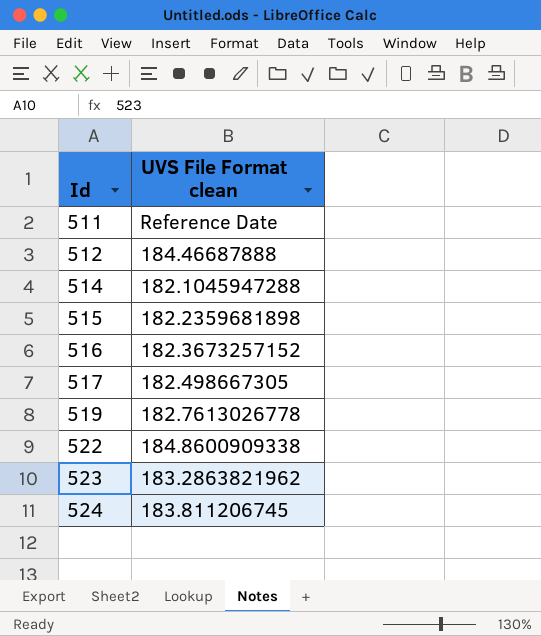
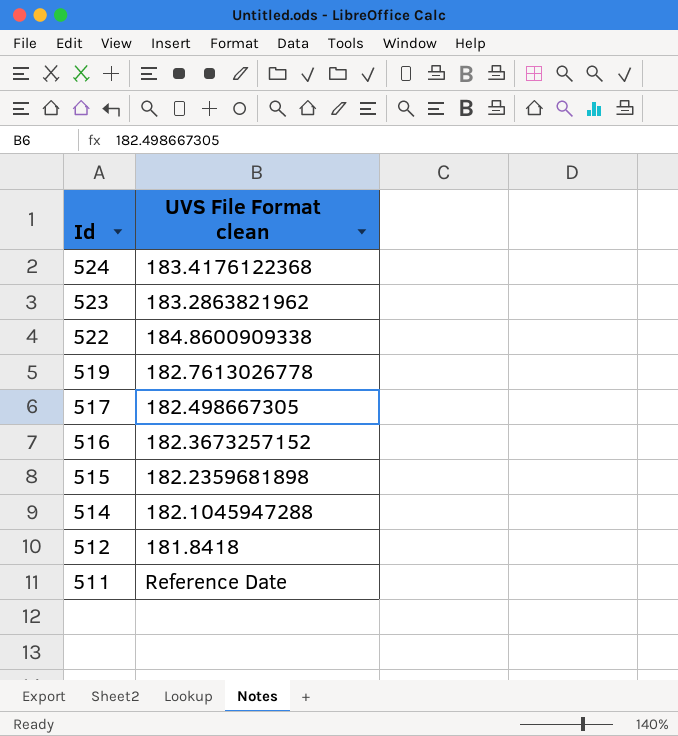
row order: Id ascending -> Id descending
524 | UVS File Format clean: 183.811206745 -> 183.4176122368
512 | UVS File Format clean: 184.46687888 -> 181.8418

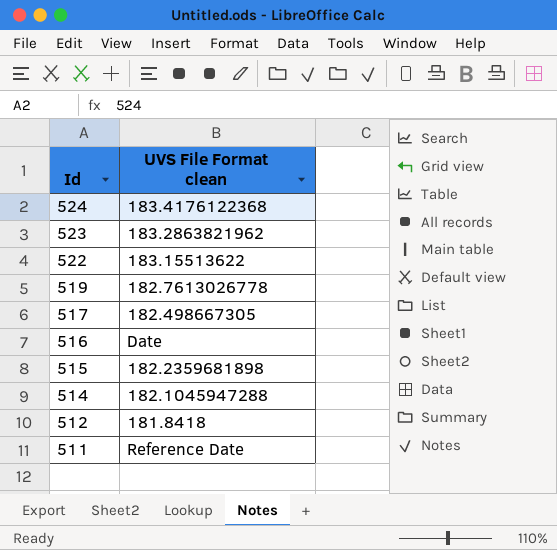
522 | UVS File Format clean: 184.8600909338 -> 183.15513622
516 | UVS File Format clean: 182.3673257152 -> Date

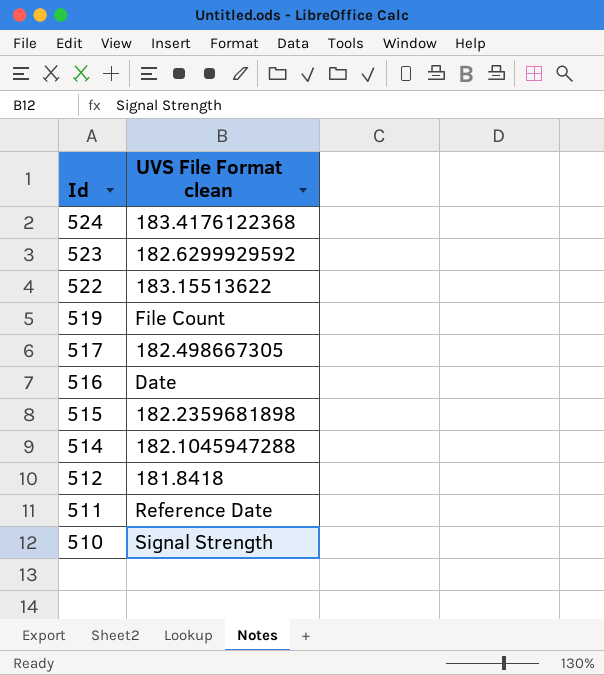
523 | UVS File Format clean: 183.2863821962 -> 182.6299929592
519 | UVS File Format clean: 182.7613026778 -> File Count
row 510: none -> Signal Strength

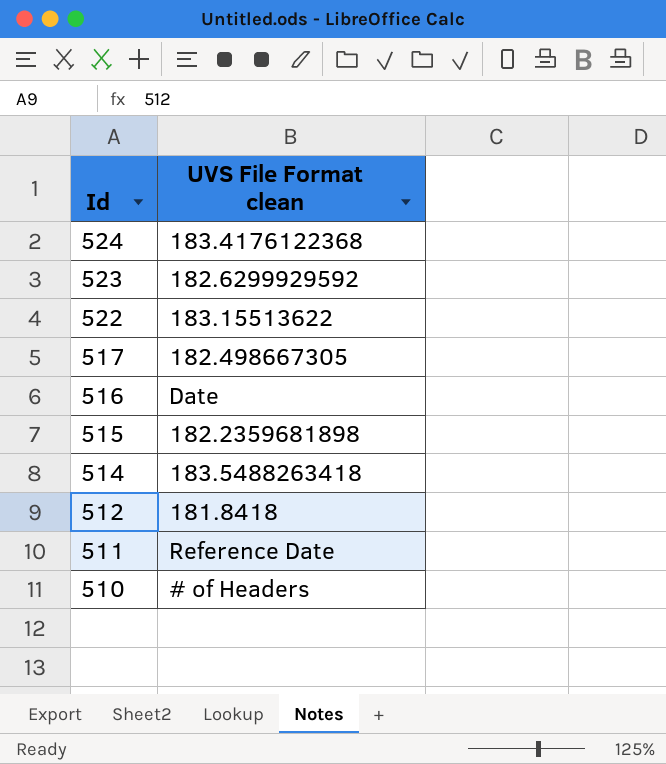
row 519: File Count -> none
514 | UVS File Format clean: 182.1045947288 -> 183.5488263418
510 | UVS File Format clean: Signal Strength -> # of Headers

